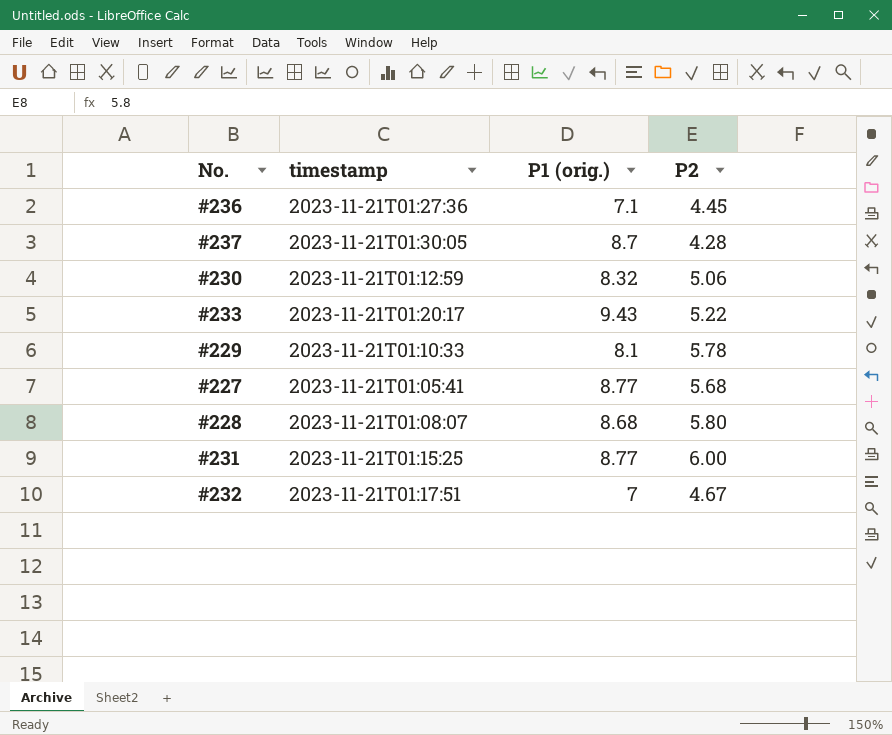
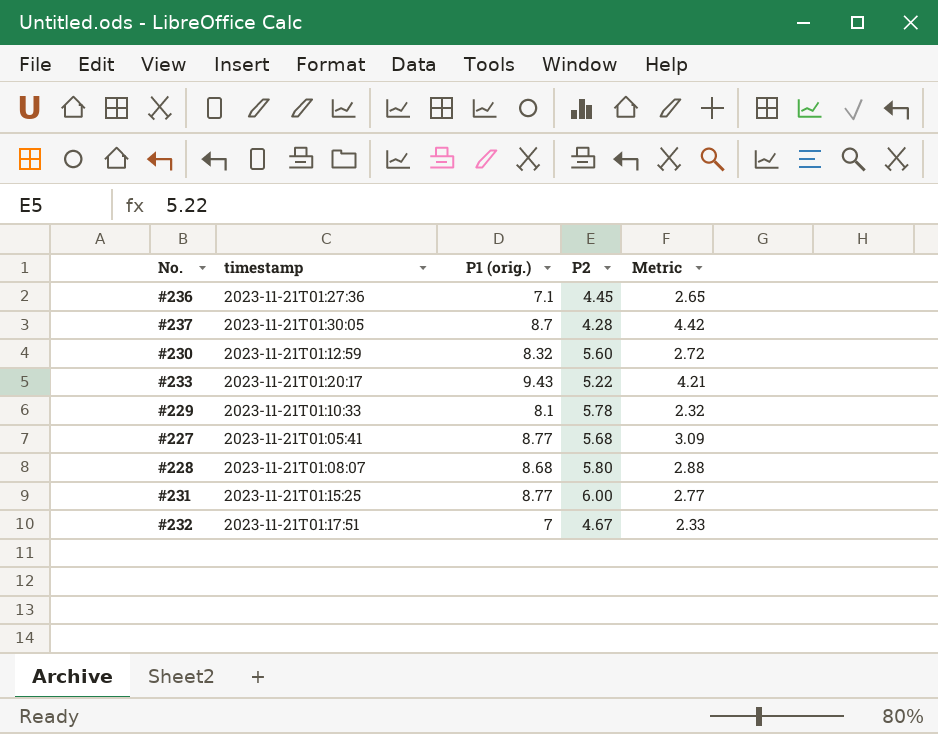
column Metric | formula: none -> [P1 (orig.)] - [P2]
#230 | P2: 5.06 -> 5.60

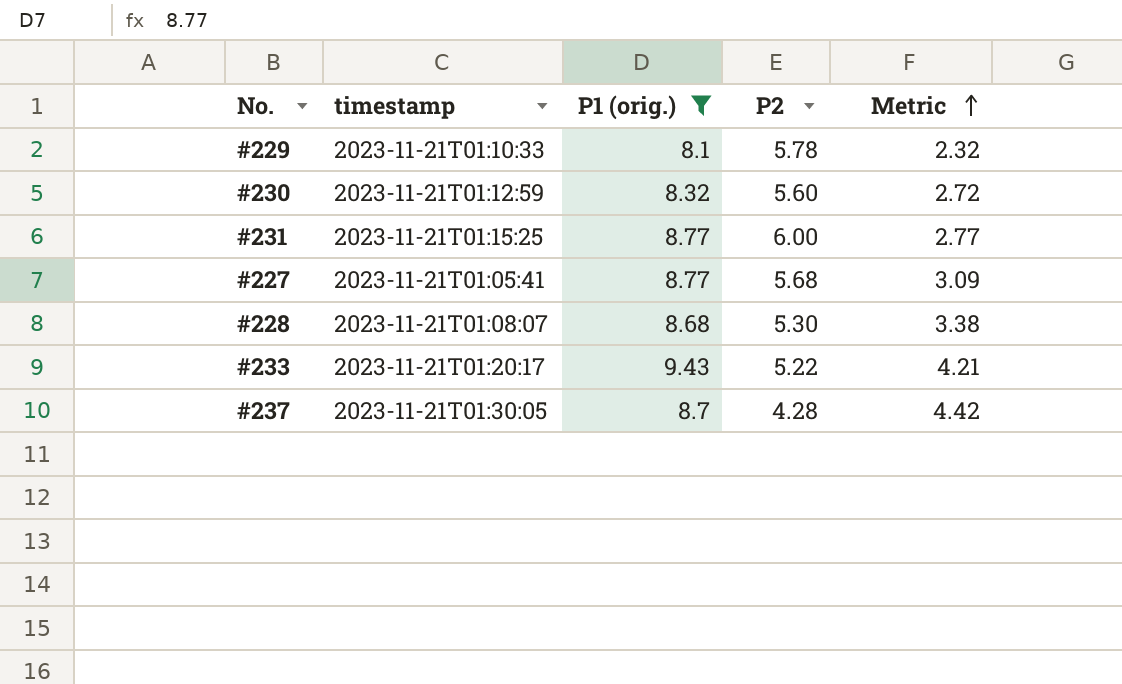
filter: none -> P1 (orig.) >= 8.1
row order: none -> Metric ascending
#228 | P2: 5.80 -> 5.30
#228 | Metric: 2.88 -> 3.38

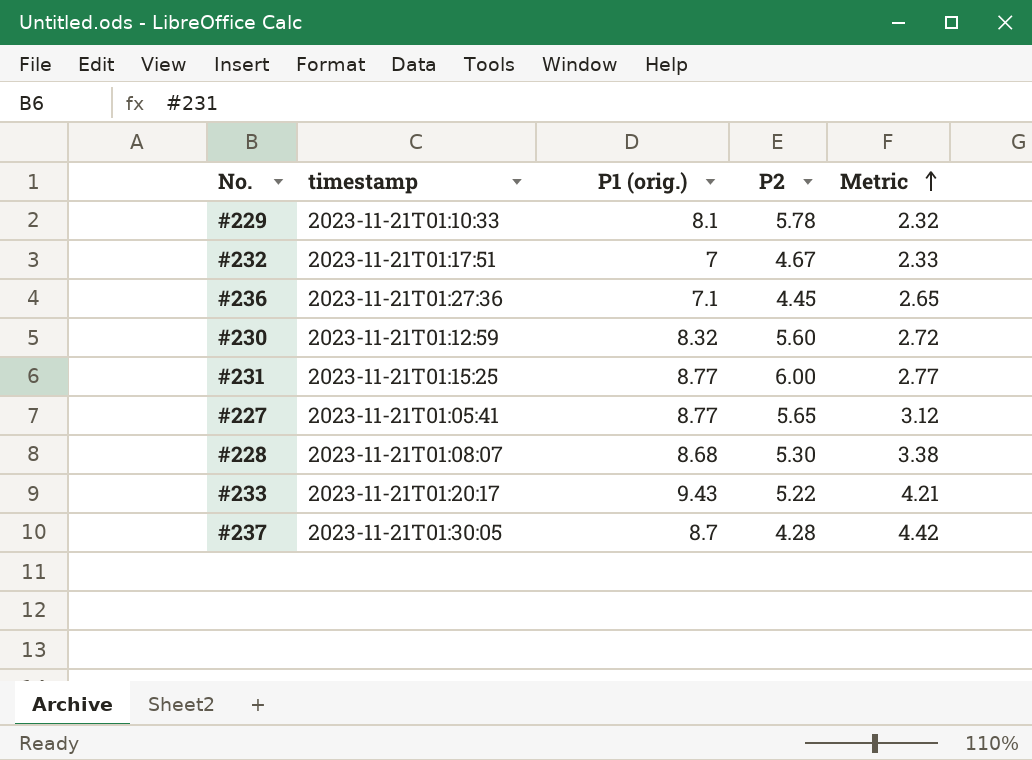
filter: P1 (orig.) >= 8.1 -> none
#227 | P2: 5.68 -> 5.65
#227 | Metric: 3.09 -> 3.12

